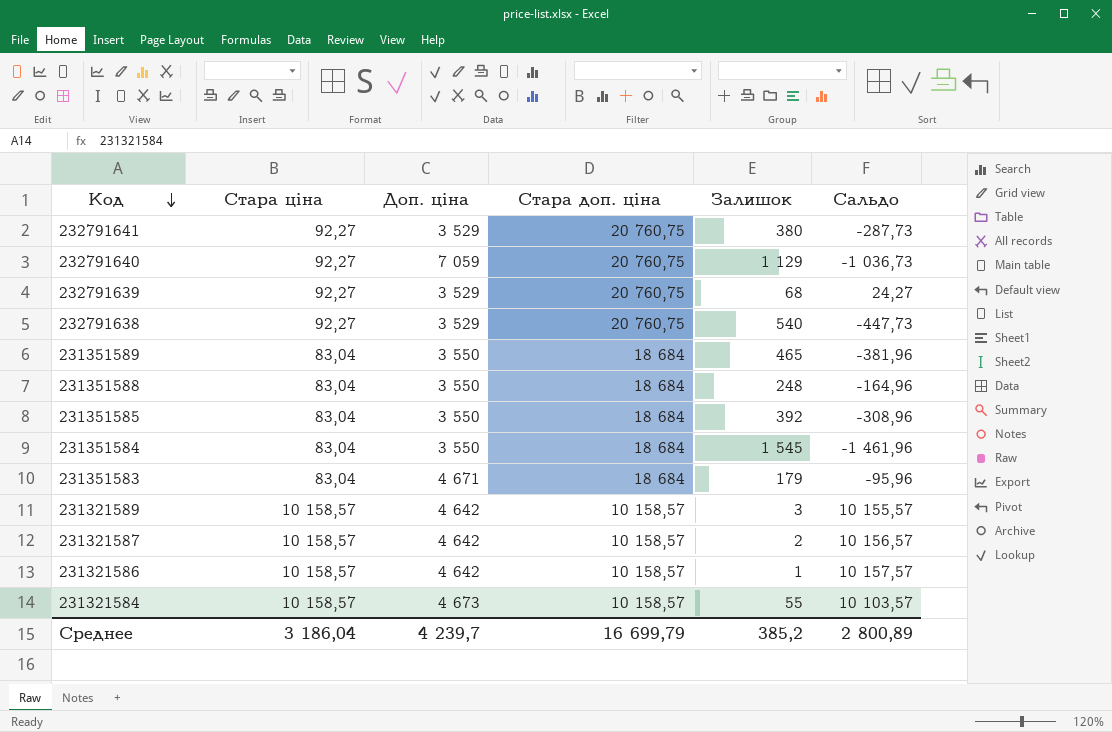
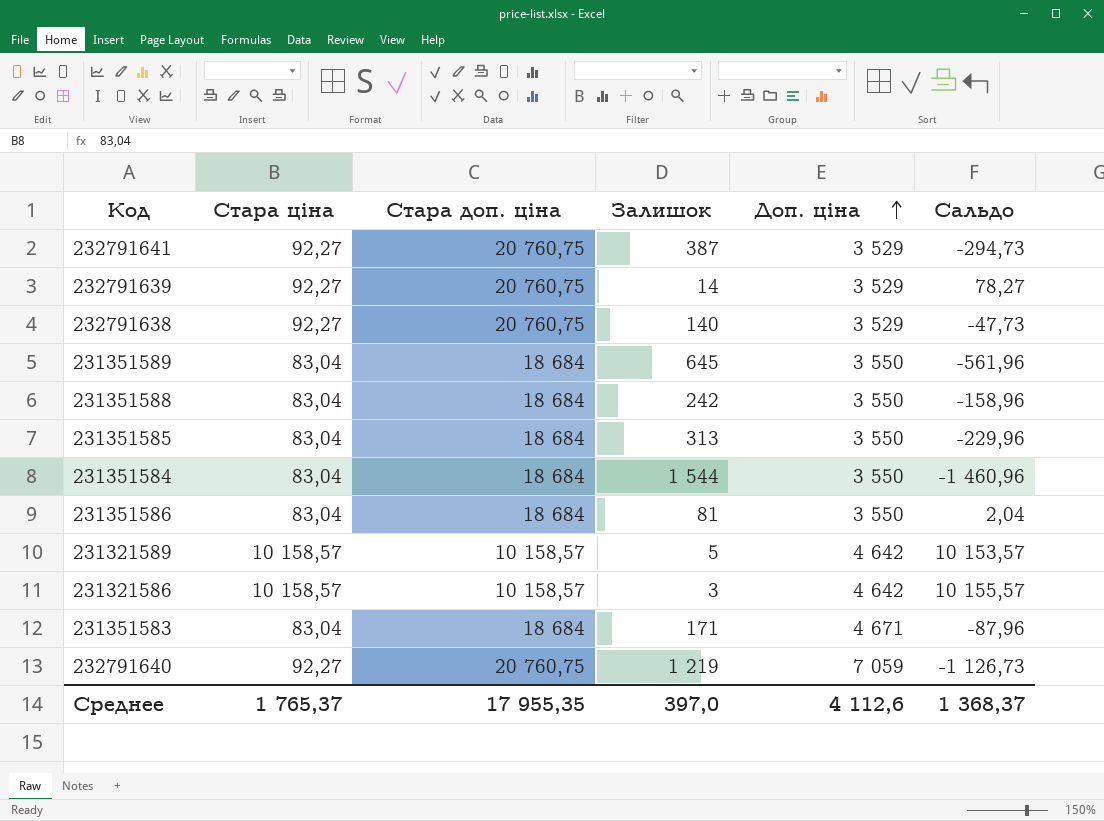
row order: Код descending -> Доп. ціна ascending
column Доп. ціна | position: 3 -> 5
row 231321587: 10 158,57 | 4 642 | 10 158,57 | 2 | 10 156,57 -> none
row 231321584: 10 158,57 | 4 673 | 10 158,57 | 55 | 10 103,57 -> none
232791641 | Залишок: 380 -> 387
232791641 | Сальдо: -287,73 -> -294,73
232791639 | Залишок: 68 -> 14
232791639 | Сальдо: 24,27 -> 78,27
232791638 | Залишок: 540 -> 140
232791638 | Сальдо: -447,73 -> -47,73
231351589 | Залишок: 465 -> 645
231351589 | Сальдо: -381,96 -> -561,96
231351588 | Залишок: 248 -> 242
231351588 | Сальдо: -164,96 -> -158,96
231351585 | Залишок: 392 -> 313
231351585 | Сальдо: -308,96 -> -229,96
231351584 | Залишок: 1 545 -> 1 544
231351584 | Сальдо: -1 461,96 -> -1 460,96
row 231351586: none -> 83,04 | 18 684 | 81 | 3 550 | 2,04
231321589 | Залишок: 3 -> 5
231321589 | Сальдо: 10 155,57 -> 10 153,57
231321586 | Залишок: 1 -> 3
231321586 | Сальдо: 10 157,57 -> 10 155,57
231351583 | Залишок: 179 -> 171
231351583 | Сальдо: -95,96 -> -87,96
232791640 | Залишок: 1 129 -> 1 219
232791640 | Сальдо: -1 036,73 -> -1 126,73
Среднее | Стара ціна: 3 186,04 -> 1 765,37
Среднее | Стара доп. ціна: 16 699,79 -> 17 955,35
Среднее | Залишок: 385,2 -> 397,0
Среднее | Доп. ціна: 4 239,7 -> 4 112,6
Среднее | Сальдо: 2 800,89 -> 1 368,37

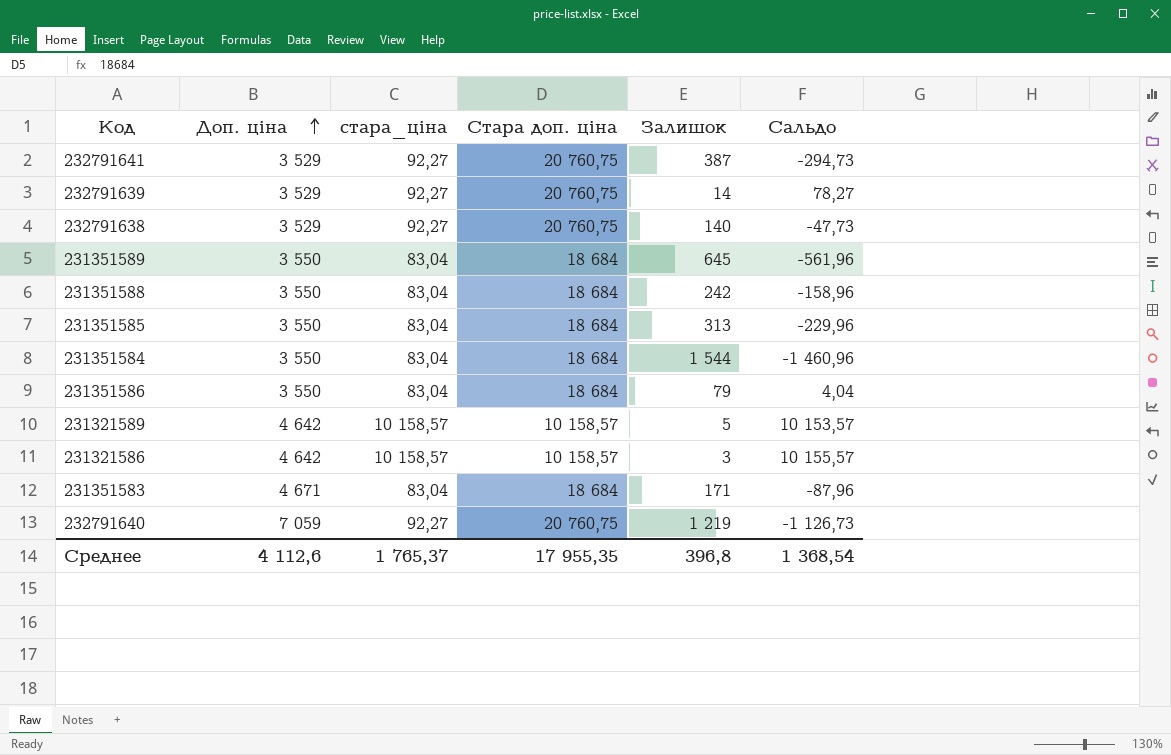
column Доп. ціна | position: 5 -> 2
column name: Стара ціна -> стара_ціна
231351586 | Залишок: 81 -> 79
231351586 | Сальдо: 2,04 -> 4,04
Среднее | Залишок: 397,0 -> 396,8
Среднее | Сальдо: 1 368,37 -> 1 368,54

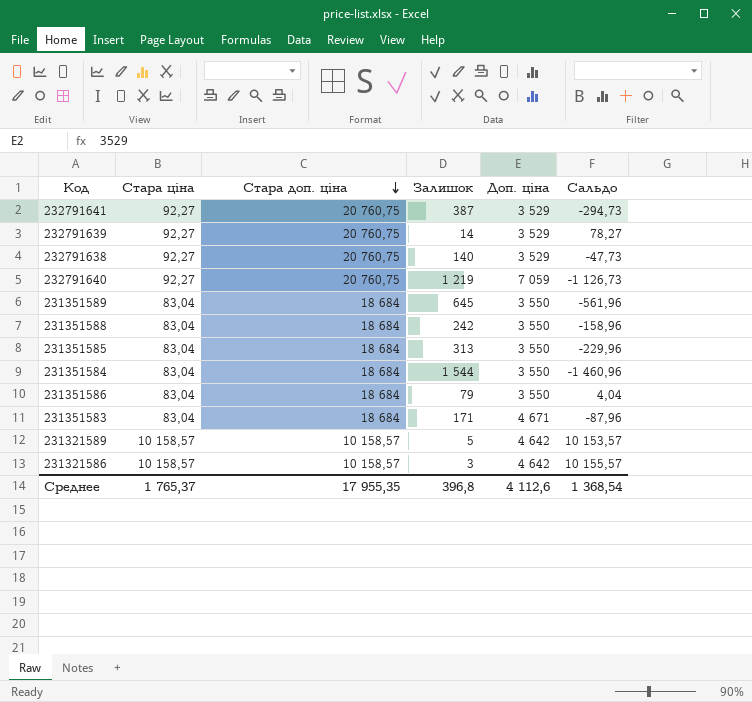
row order: Доп. ціна ascending -> Стара доп. ціна descending
column name: стара_ціна -> Стара ціна
column Доп. ціна | position: 2 -> 5

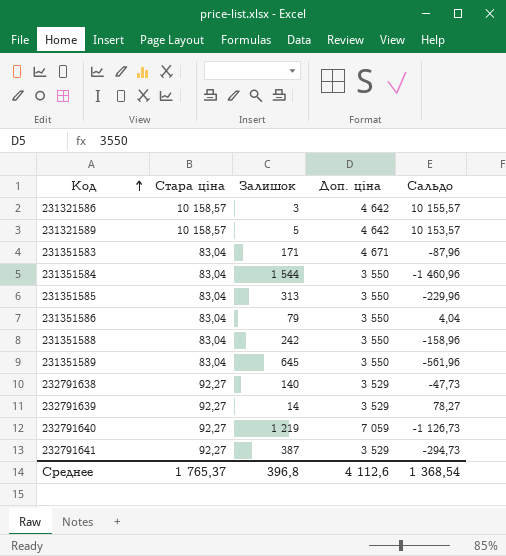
row order: Стара доп. ціна descending -> Код ascending
column Стара доп. ціна | position: 3 -> none

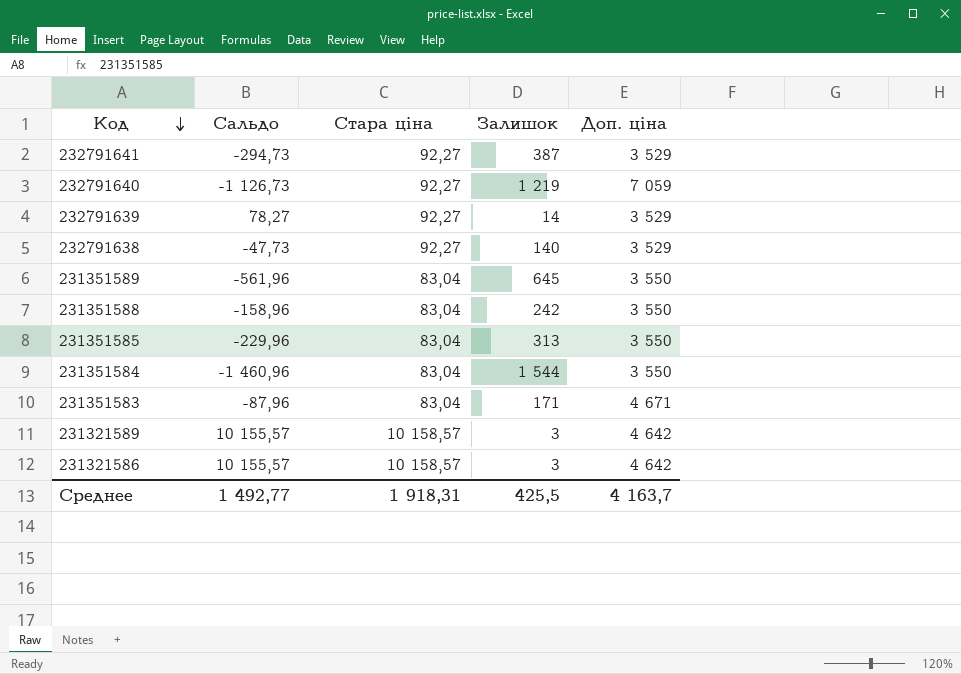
row order: Код ascending -> Код descending
column Сальдо | position: 5 -> 2
row 231351586: 83,04 | 79 | 3 550 | 4,04 -> none
231321589 | Сальдо: 10 153,57 -> 10 155,57
231321589 | Залишок: 5 -> 3
Среднее | Сальдо: 1 368,54 -> 1 492,77
Среднее | Стара ціна: 1 765,37 -> 1 918,31
Среднее | Залишок: 396,8 -> 425,5
Среднее | Доп. ціна: 4 112,6 -> 4 163,7

